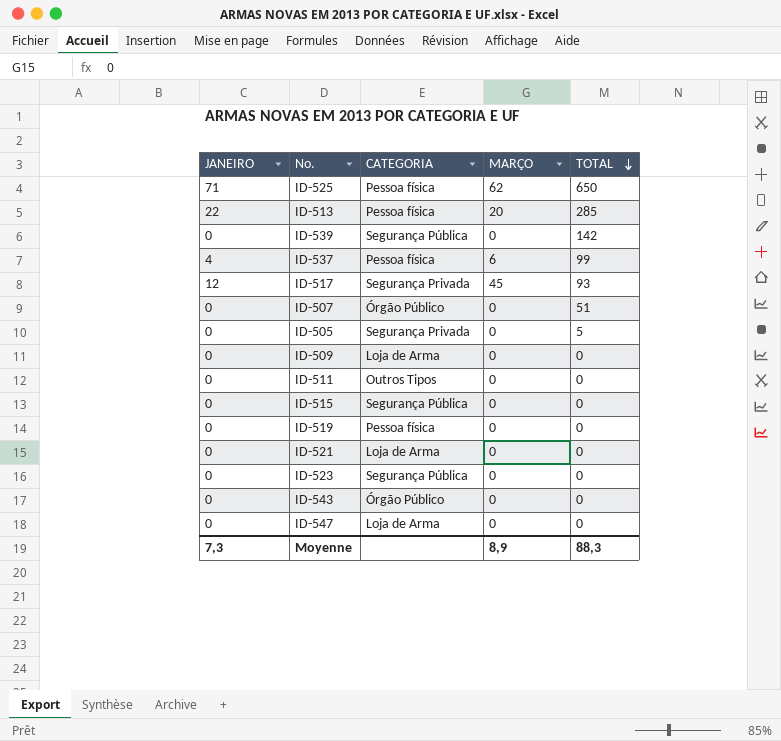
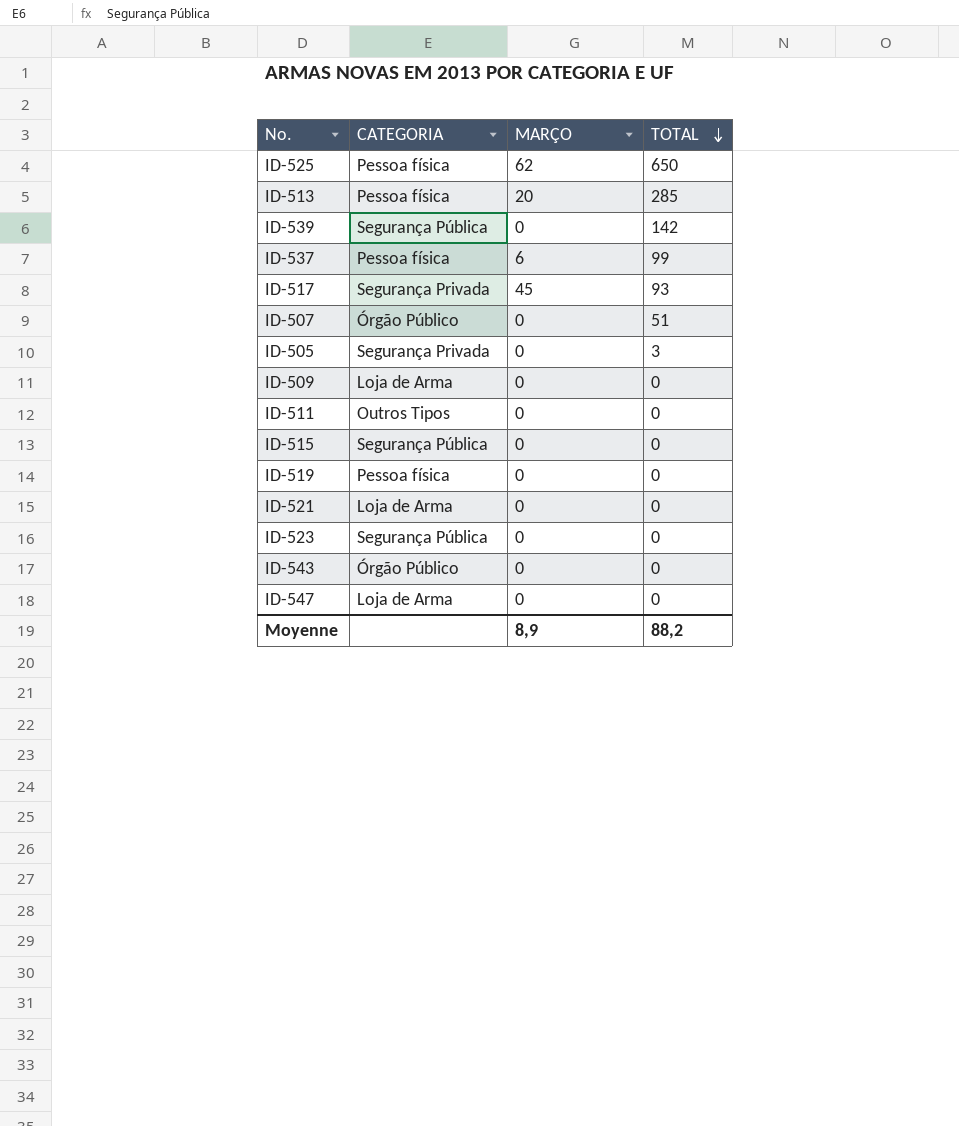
column JANEIRO | position: 1 -> none
ID-505 | TOTAL: 5 -> 3
Moyenne | TOTAL: 88,3 -> 88,2

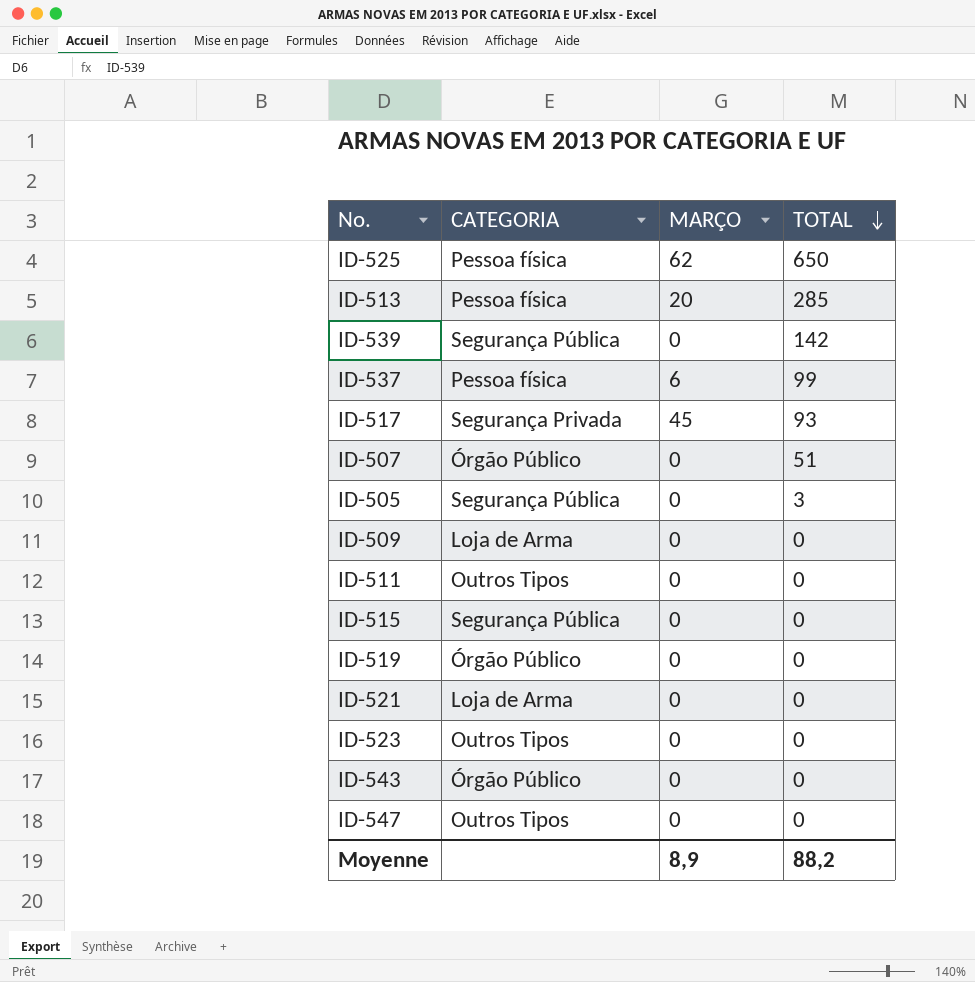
ID-505 | CATEGORIA: Segurança Privada -> Segurança Pública
ID-519 | CATEGORIA: Pessoa física -> Órgão Público
ID-523 | CATEGORIA: Segurança Pública -> Outros Tipos
ID-547 | CATEGORIA: Loja de Arma -> Outros Tipos

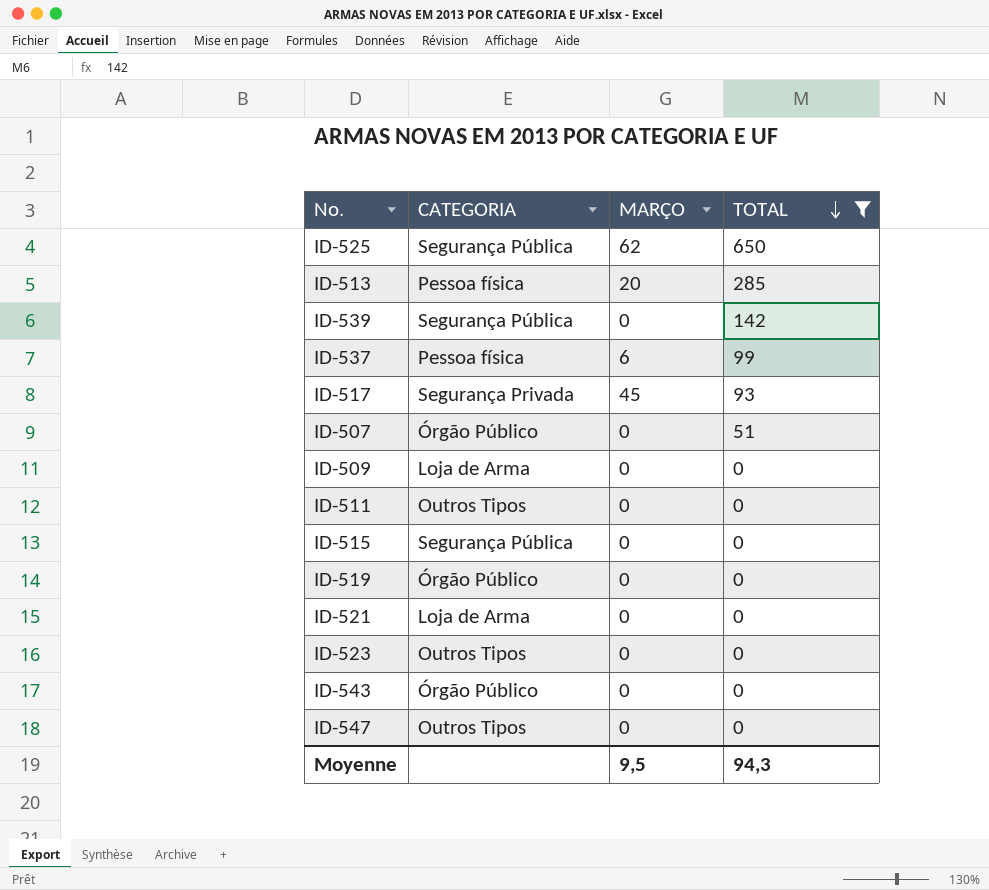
filter: none -> TOTAL != 3
ID-525 | CATEGORIA: Pessoa física -> Segurança Pública
Moyenne | MARÇO: 8,9 -> 9,5
Moyenne | TOTAL: 88,2 -> 94,3

